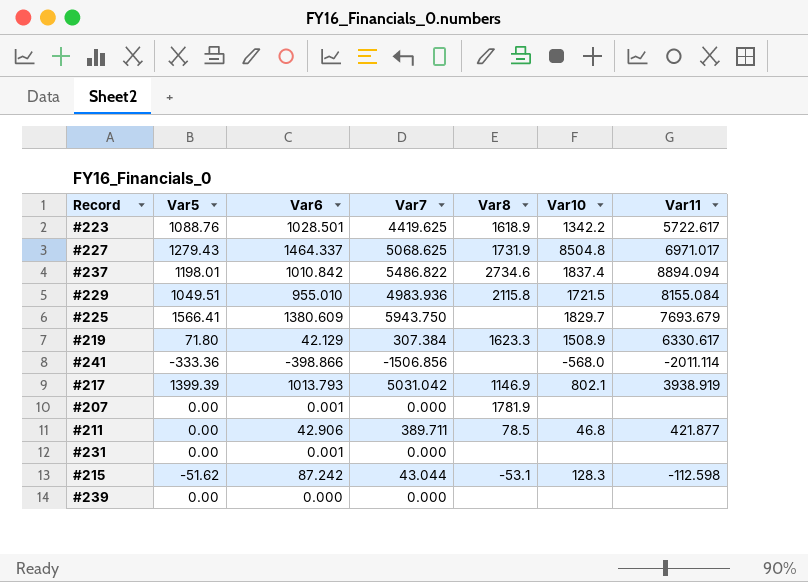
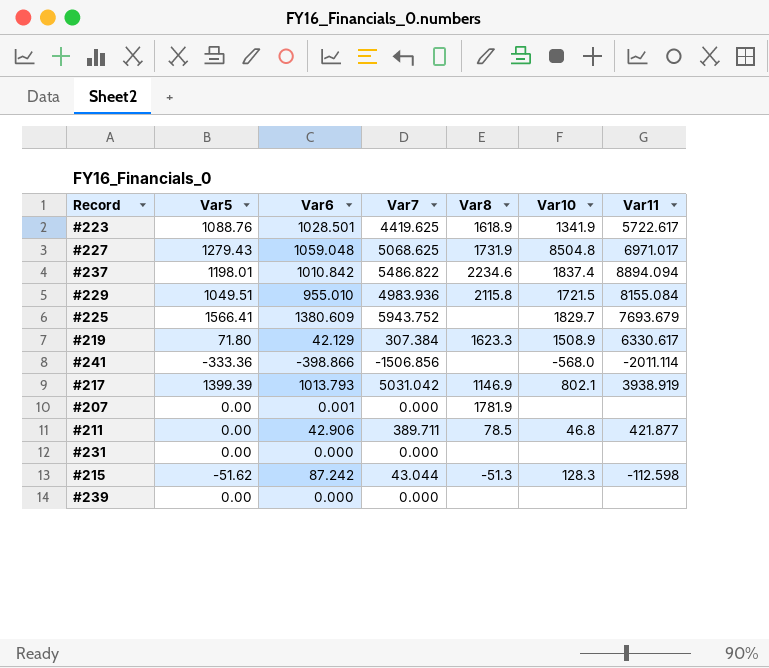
#223 | Var10: 1342.2 -> 1341.9
#227 | Var6: 1464.337 -> 1059.048
#237 | Var8: 2734.6 -> 2234.6
#225 | Var7: 5943.750 -> 5943.752
#231 | Var6: 0.001 -> 0.000
#215 | Var8: -53.1 -> -51.3

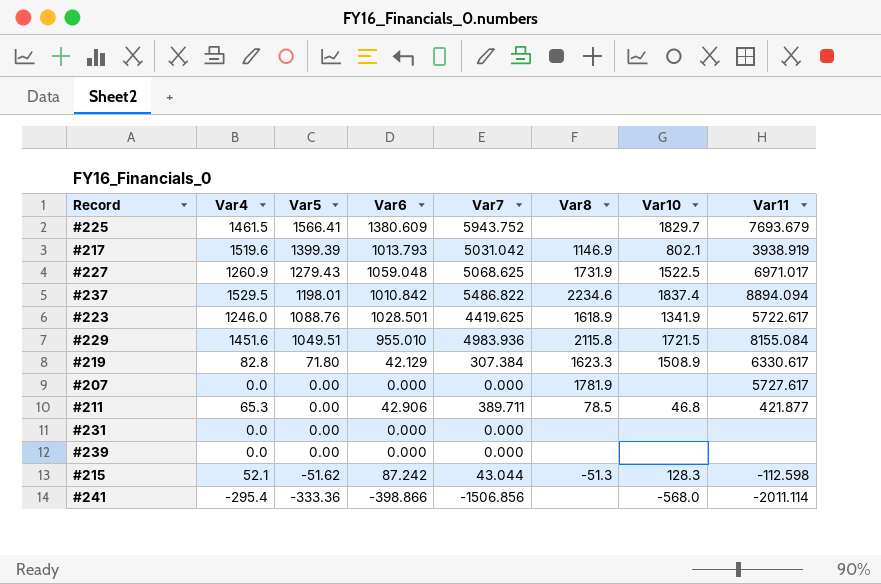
row order: none -> Var5 descending
column Var4 | position: none -> 2
#227 | Var10: 8504.8 -> 1522.5
#207 | Var6: 0.001 -> 0.000
#207 | Var11: none -> 5727.617

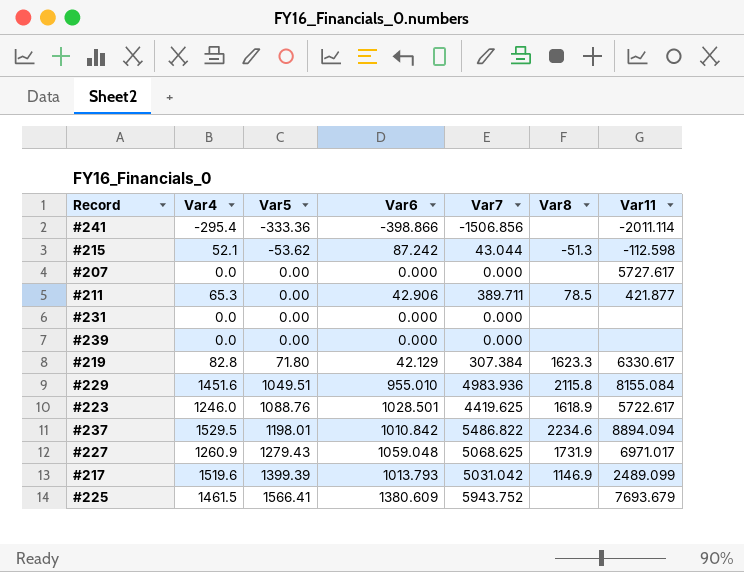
row order: Var5 descending -> Var5 ascending
column Var10 | position: 7 -> none
#215 | Var5: -51.62 -> -53.62
#207 | Var8: 1781.9 -> none
#217 | Var11: 3938.919 -> 2489.099

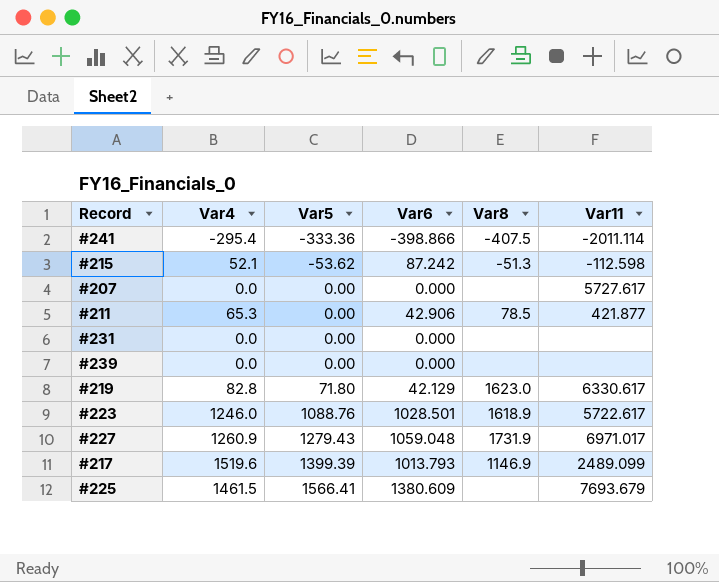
column Var7 | position: 5 -> none
row #229: 1451.6 | 1049.51 | 955.010 | 4983.936 | 2115.8 | 8155.084 -> none
row #237: 1529.5 | 1198.01 | 1010.842 | 5486.822 | 2234.6 | 8894.094 -> none
#241 | Var8: none -> -407.5
#219 | Var8: 1623.3 -> 1623.0

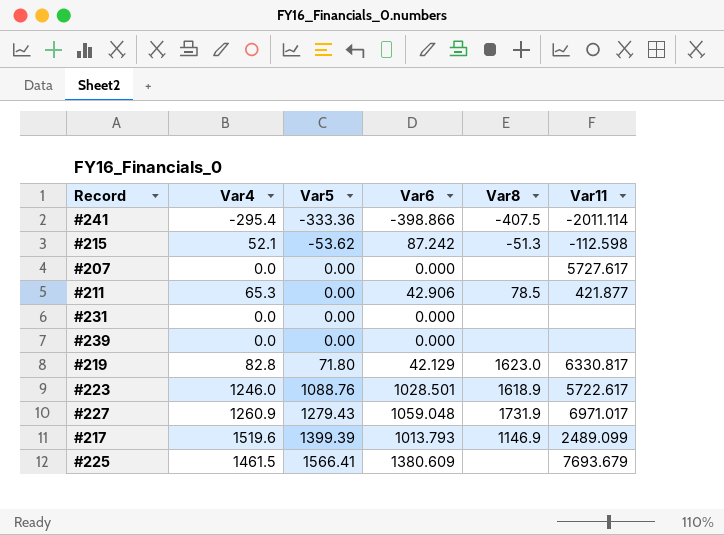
#219 | Var11: 6330.617 -> 6330.817

